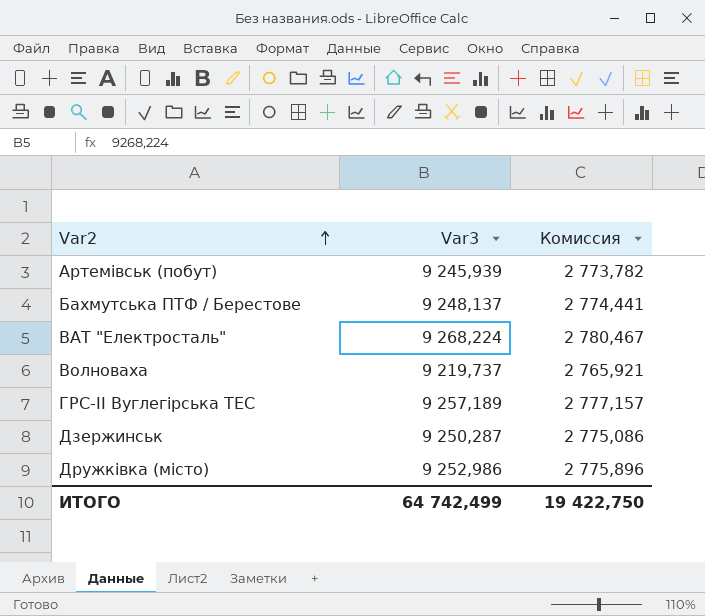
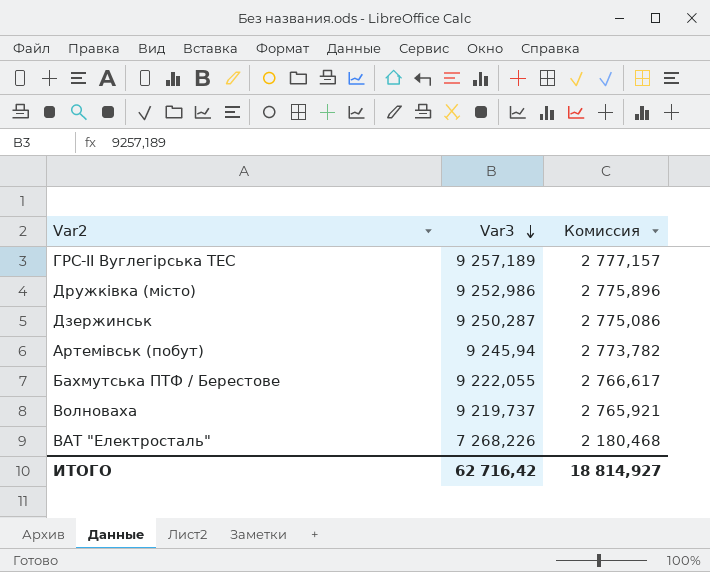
row order: Var2 ascending -> Var3 descending
Артемівськ (побут) | Var3: 9 245,939 -> 9 245,94
Бахмутська ПТФ / Берестове | Var3: 9 248,137 -> 9 222,055
Бахмутська ПТФ / Берестове | Комиссия: 2 774,441 -> 2 766,617
ВАТ "Електросталь" | Var3: 9 268,224 -> 7 268,226
ВАТ "Електросталь" | Комиссия: 2 780,467 -> 2 180,468
ИТОГО | Var3: 64 742,499 -> 62 716,42
ИТОГО | Комиссия: 19 422,750 -> 18 814,927

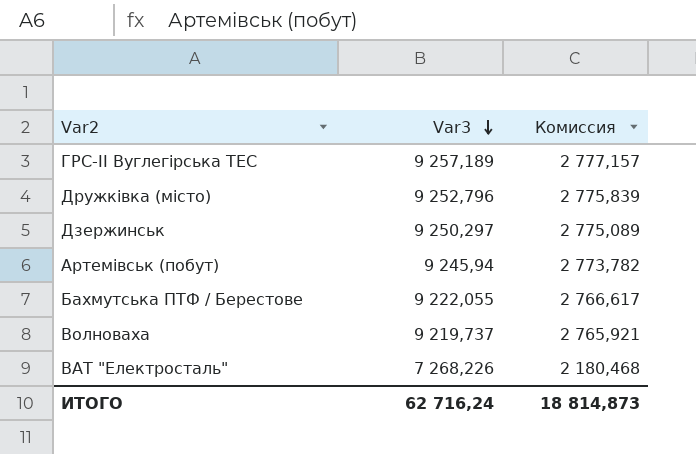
Дружківка (місто) | Var3: 9 252,986 -> 9 252,796
Дружківка (місто) | Комиссия: 2 775,896 -> 2 775,839
Дзержинськ | Var3: 9 250,287 -> 9 250,297
Дзержинськ | Комиссия: 2 775,086 -> 2 775,089
ИТОГО | Var3: 62 716,42 -> 62 716,24
ИТОГО | Комиссия: 18 814,927 -> 18 814,873

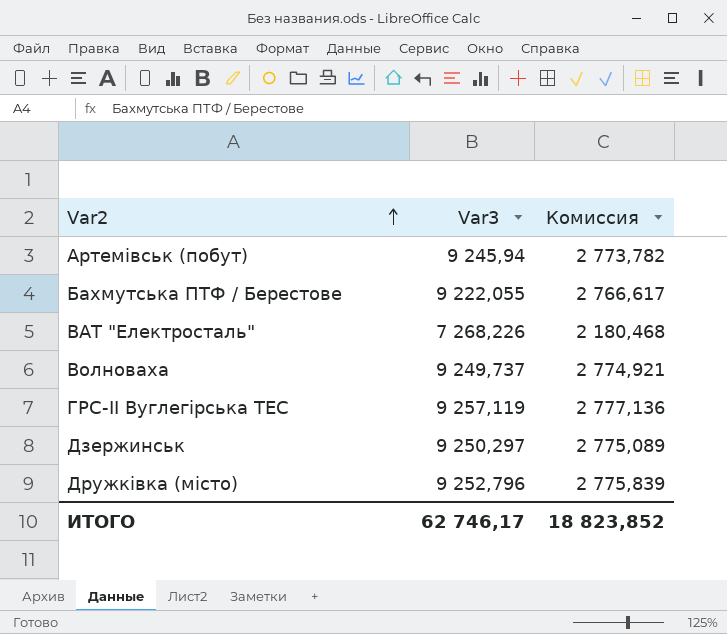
row order: Var3 descending -> Var2 ascending
Волноваха | Var3: 9 219,737 -> 9 249,737
Волноваха | Комиссия: 2 765,921 -> 2 774,921
ГРС-ІІ Вуглегірська ТЕС | Var3: 9 257,189 -> 9 257,119
ГРС-ІІ Вуглегірська ТЕС | Комиссия: 2 777,157 -> 2 777,136
ИТОГО | Var3: 62 716,24 -> 62 746,17
ИТОГО | Комиссия: 18 814,873 -> 18 823,852

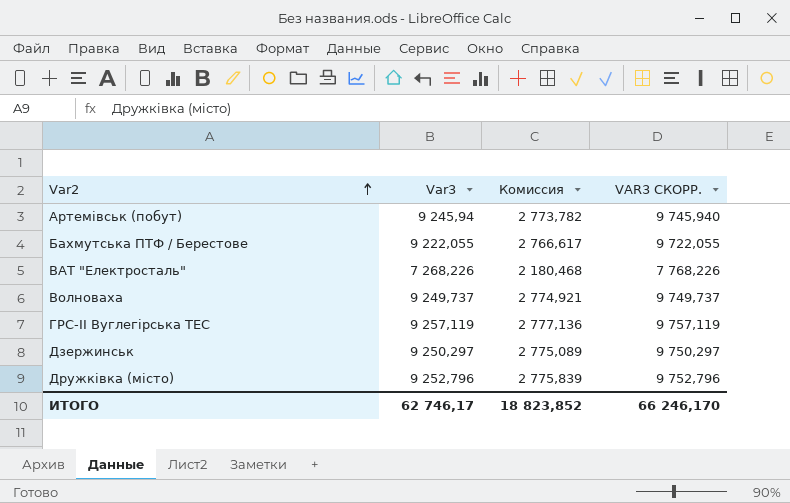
column VAR3 СКОРР. | formula: none -> [Var3] + 500

